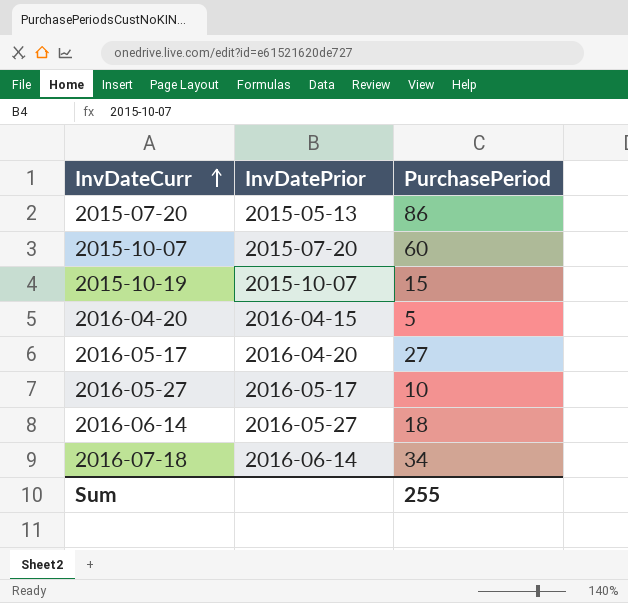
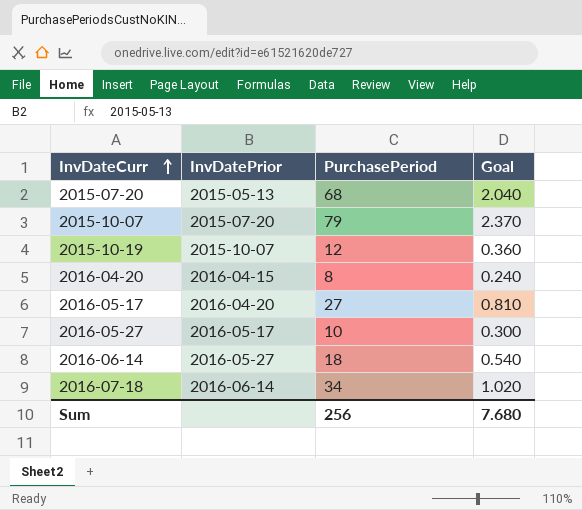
column Goal | formula: none -> [PurchasePeriod] * 0.03
2015-07-20 | PurchasePeriod: 86 -> 68
2015-10-07 | PurchasePeriod: 60 -> 79
2015-10-19 | PurchasePeriod: 15 -> 12
2016-04-20 | PurchasePeriod: 5 -> 8
Sum | PurchasePeriod: 255 -> 256

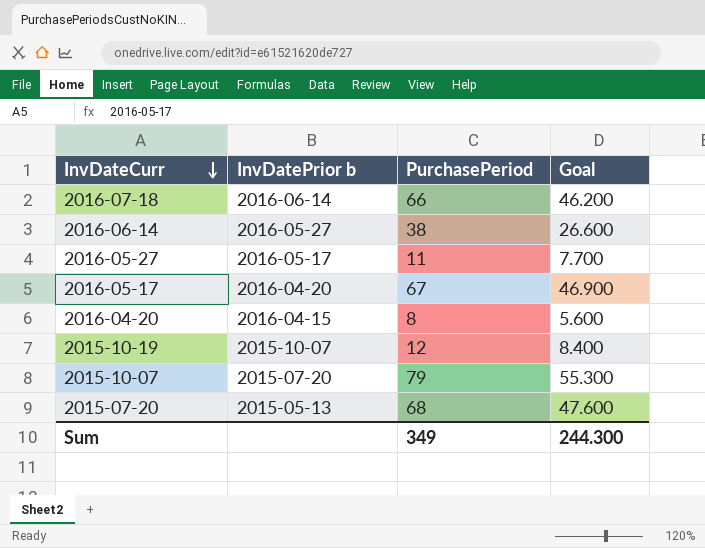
row order: InvDateCurr ascending -> InvDateCurr descending
column name: InvDatePrior -> InvDatePrior b
column Goal | formula: [PurchasePeriod] * 0.03 -> [PurchasePeriod] * 0.7
2016-07-18 | PurchasePeriod: 34 -> 66
2016-06-14 | PurchasePeriod: 18 -> 38
2016-05-27 | PurchasePeriod: 10 -> 11
2016-05-17 | PurchasePeriod: 27 -> 67
Sum | PurchasePeriod: 256 -> 349
Sum | Goal: 7.680 -> 244.300

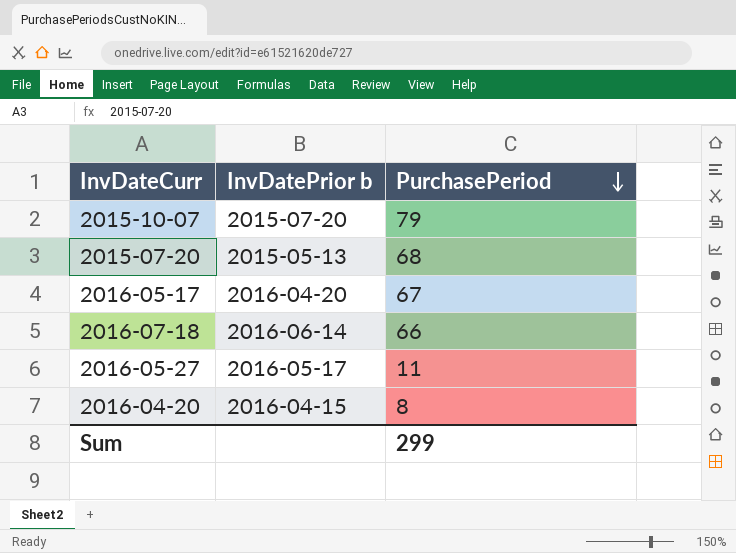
row order: InvDateCurr descending -> PurchasePeriod descending
column Goal | formula: [PurchasePeriod] * 0.7 -> none
row 2016-06-14: 2016-05-27 | 38 | 26.600 -> none
row 2015-10-19: 2015-10-07 | 12 | 8.400 -> none
Sum | PurchasePeriod: 349 -> 299

